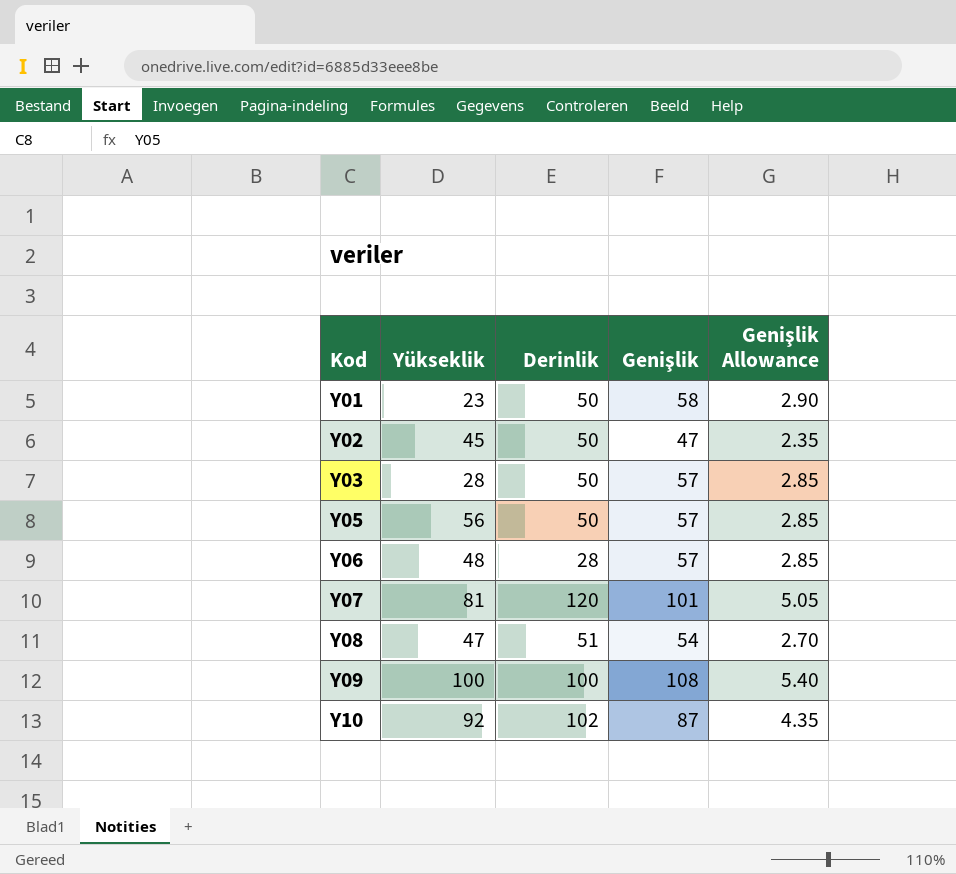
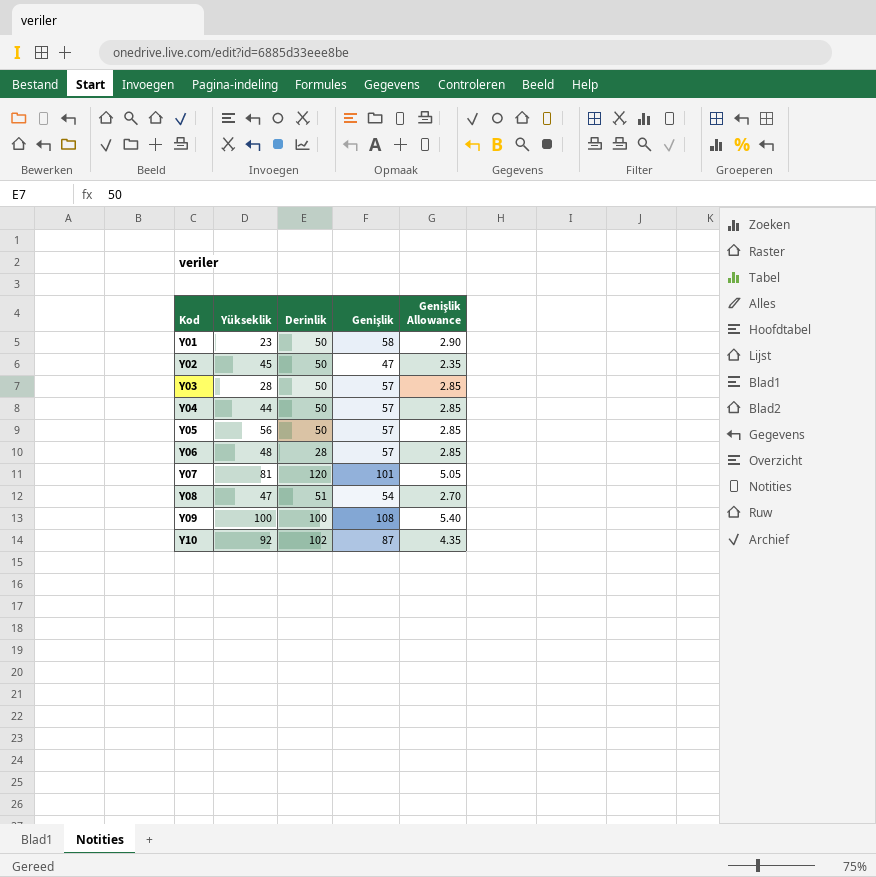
row Y04: none -> 44 | 50 | 57 | 2.85

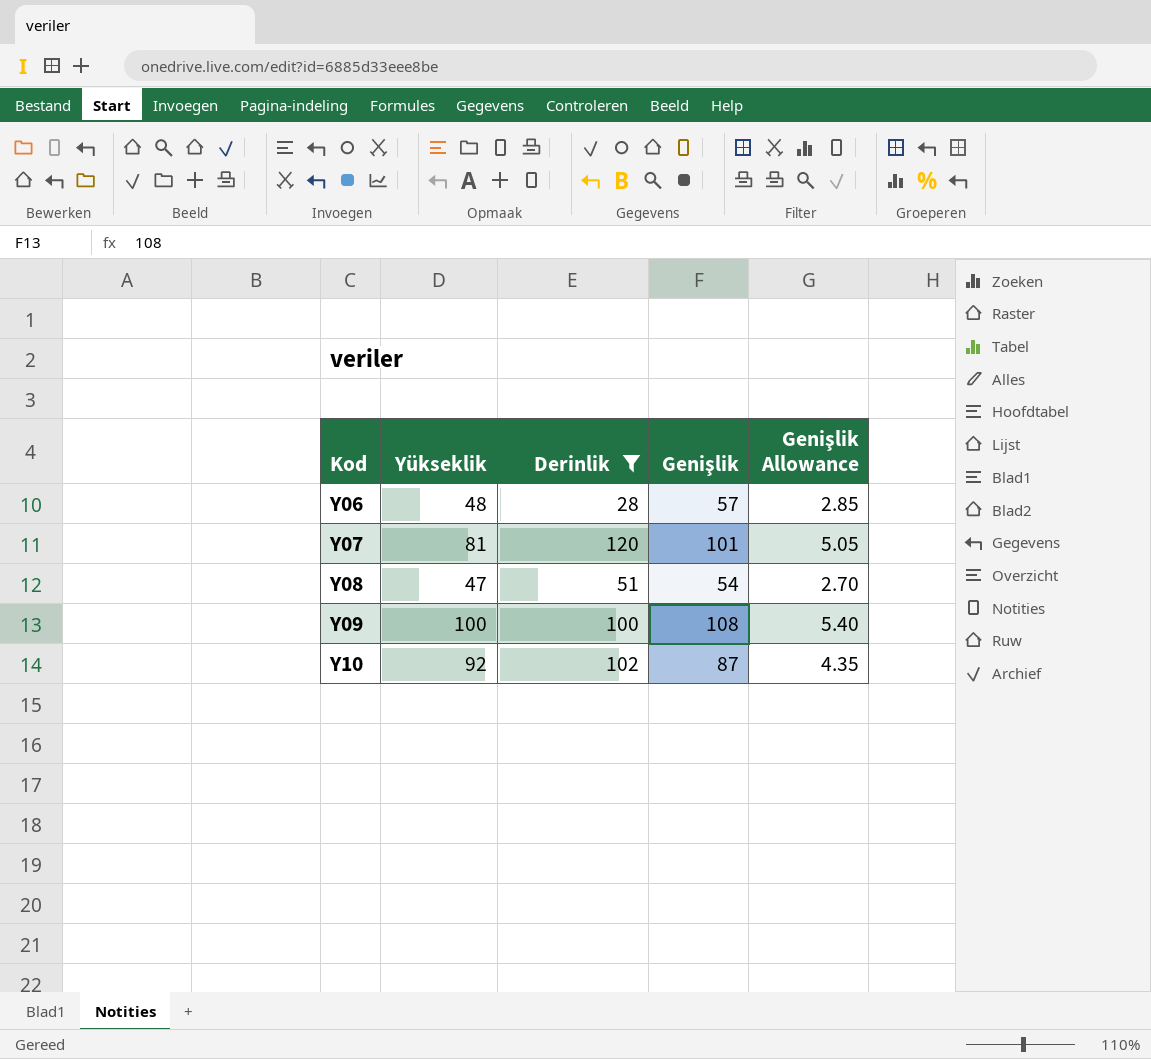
filter: none -> Derinlik != 50

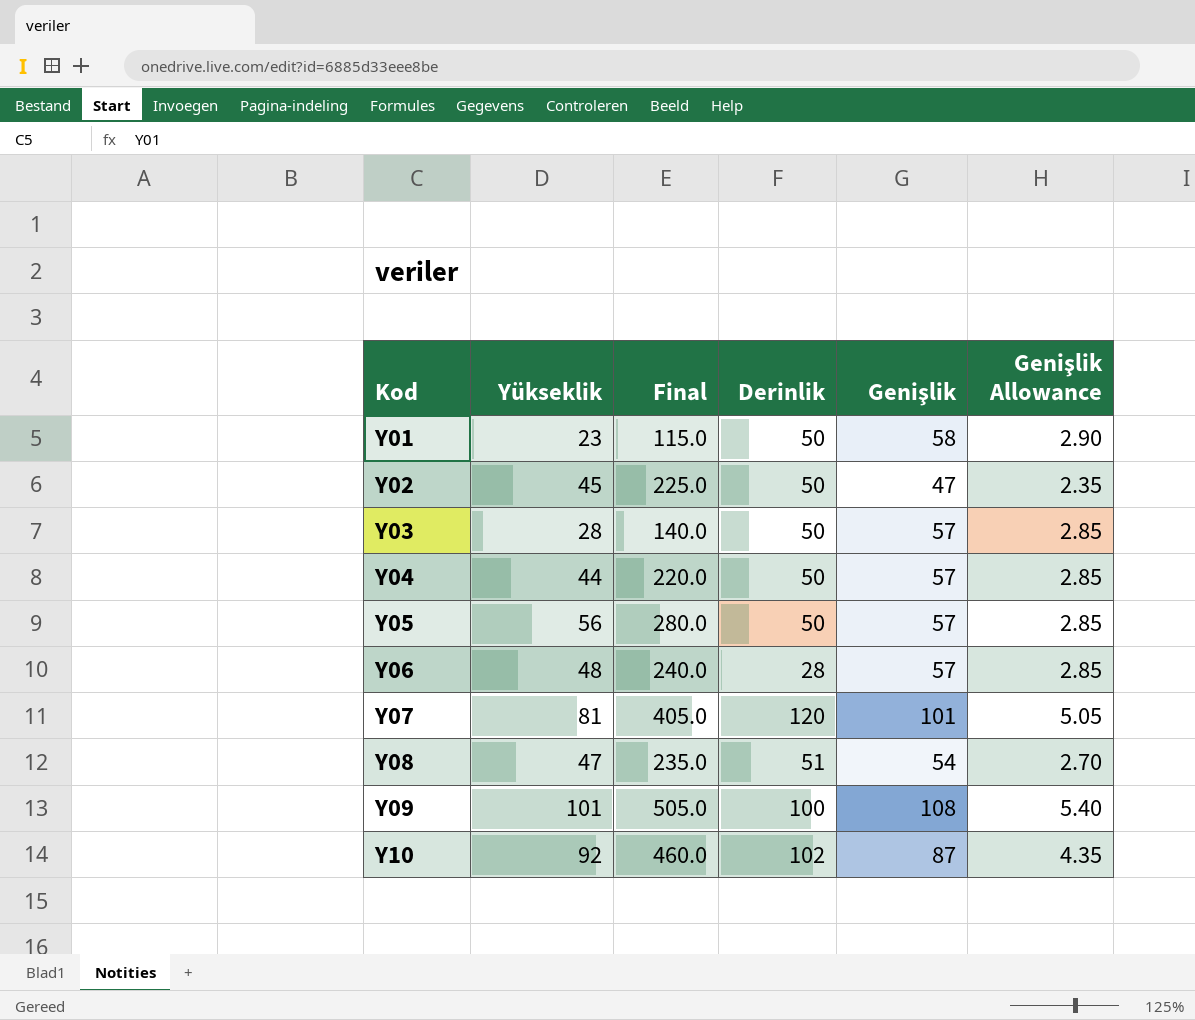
filter: Derinlik != 50 -> none
column Final | formula: none -> [Yükseklik] * 5
Y09 | Yükseklik: 100 -> 101

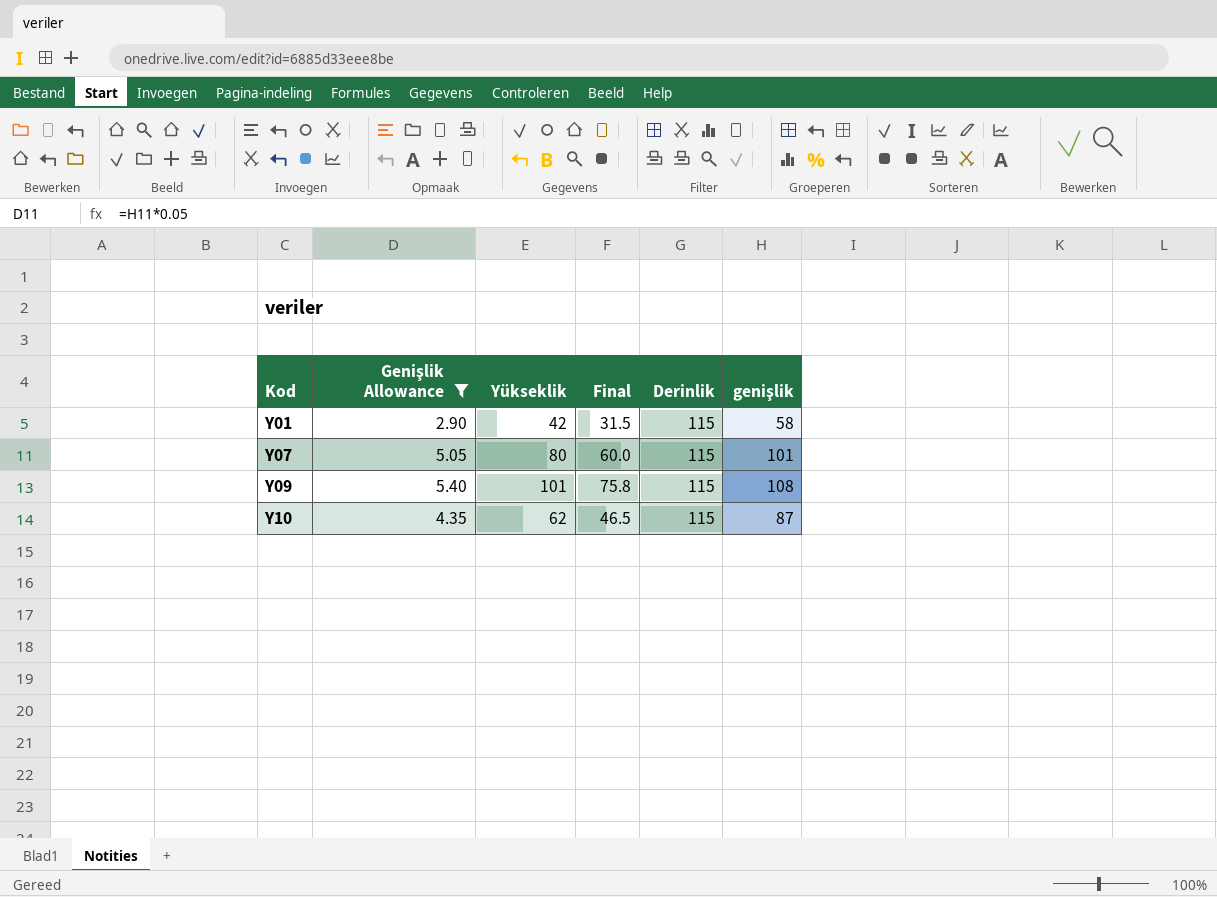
filter: none -> Genişlik Allowance >= 2.90
column Genişlik Allowance | position: 6 -> 2
column Final | formula: [Yükseklik] * 5 -> [Yükseklik] * 0.75
column name: Genişlik -> genişlik
Y01 | Yükseklik: 23 -> 42
Y01 | Derinlik: 50 -> 115
Y07 | Yükseklik: 81 -> 80
Y07 | Derinlik: 120 -> 115
Y09 | Derinlik: 100 -> 115
Y10 | Yükseklik: 92 -> 62
Y10 | Derinlik: 102 -> 115

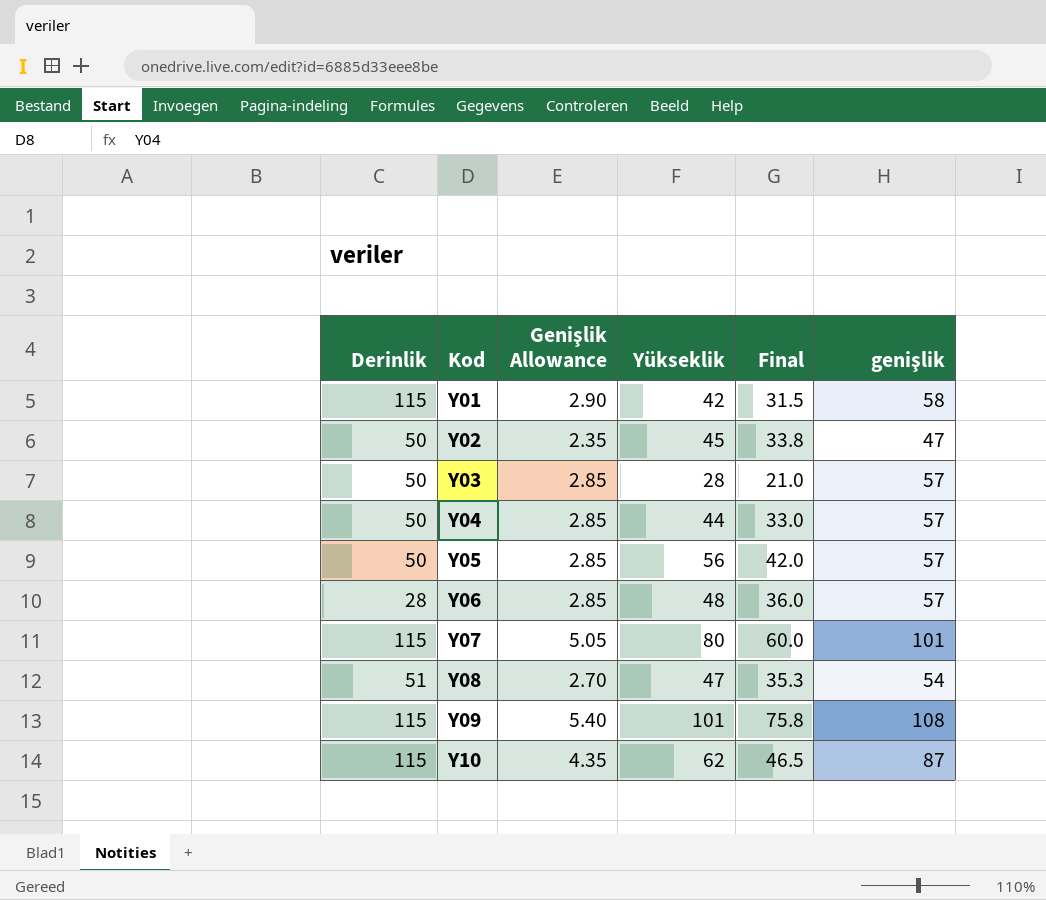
filter: Genişlik Allowance >= 2.90 -> none
column Derinlik | position: 5 -> 1

